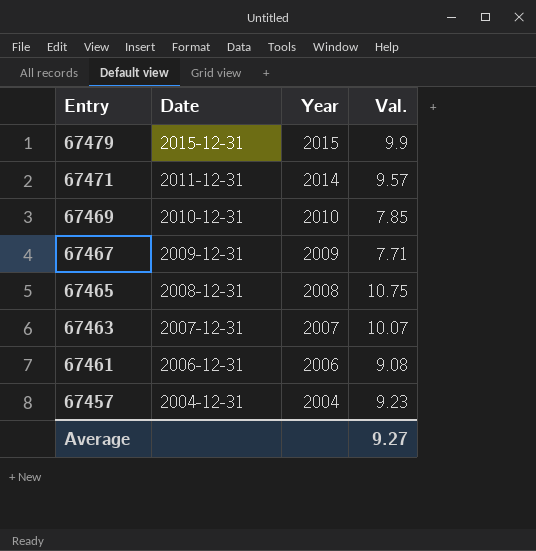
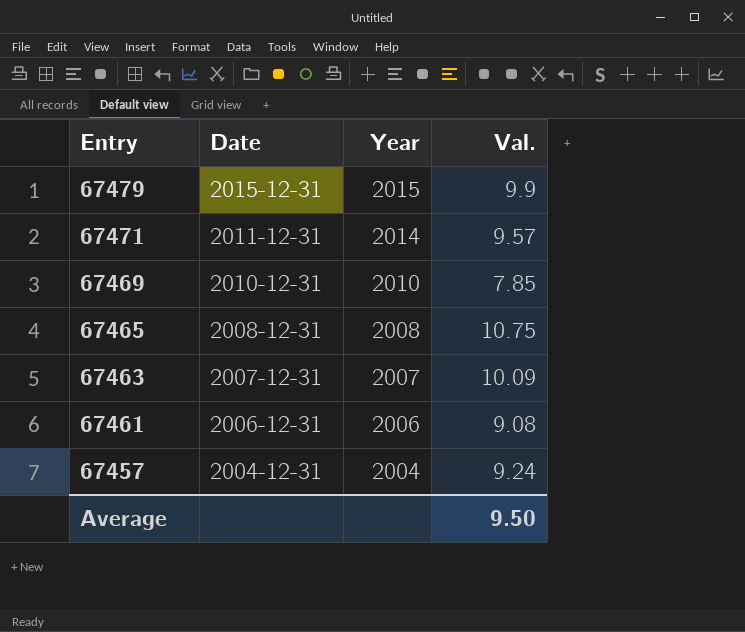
row 67467: 2009-12-31 | 2009 | 7.71 -> none
67463 | Val.: 10.07 -> 10.09
67457 | Val.: 9.23 -> 9.24
Average | Val.: 9.27 -> 9.50

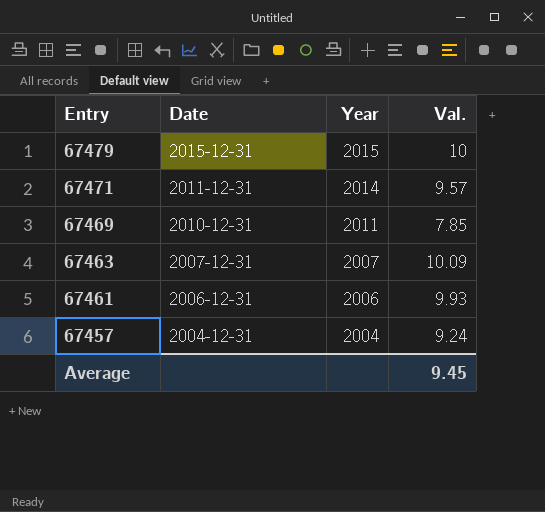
row 67465: 2008-12-31 | 2008 | 10.75 -> none
67479 | Val.: 9.9 -> 10
67469 | Year: 2010 -> 2011
67461 | Val.: 9.08 -> 9.93
Average | Val.: 9.50 -> 9.45

